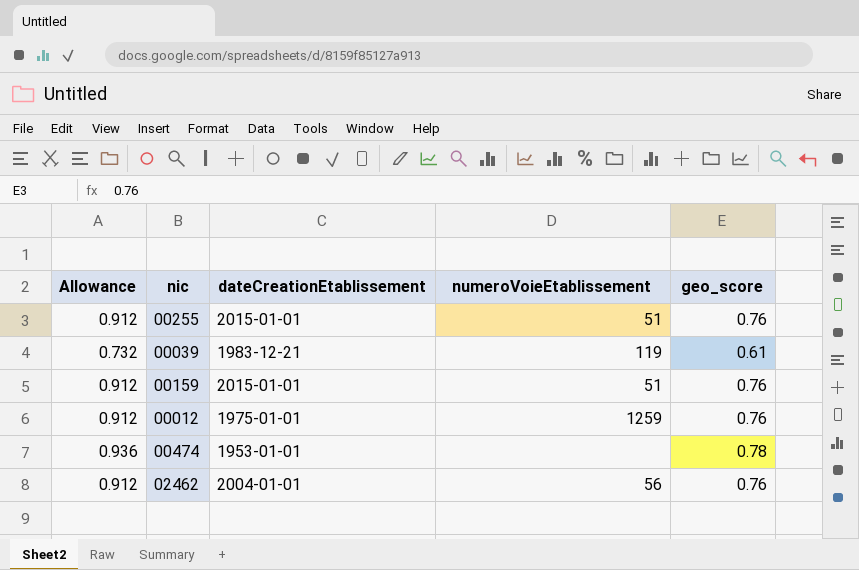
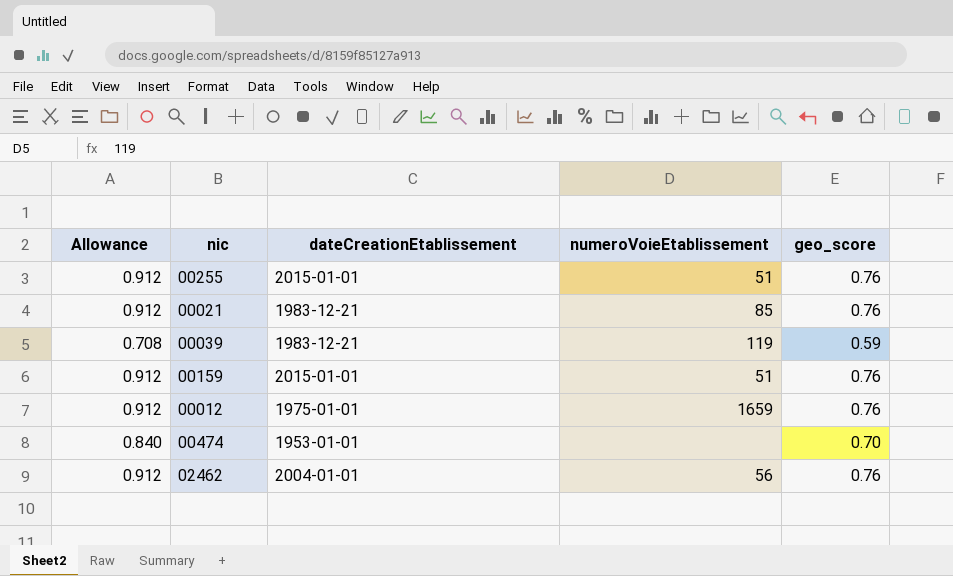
row 00021: none -> 0.912 | 1983-12-21 | 85 | 0.76
00039 | Allowance: 0.732 -> 0.708
00039 | geo_score: 0.61 -> 0.59
00012 | numeroVoieEtablissement: 1259 -> 1659
00474 | Allowance: 0.936 -> 0.840
00474 | geo_score: 0.78 -> 0.70

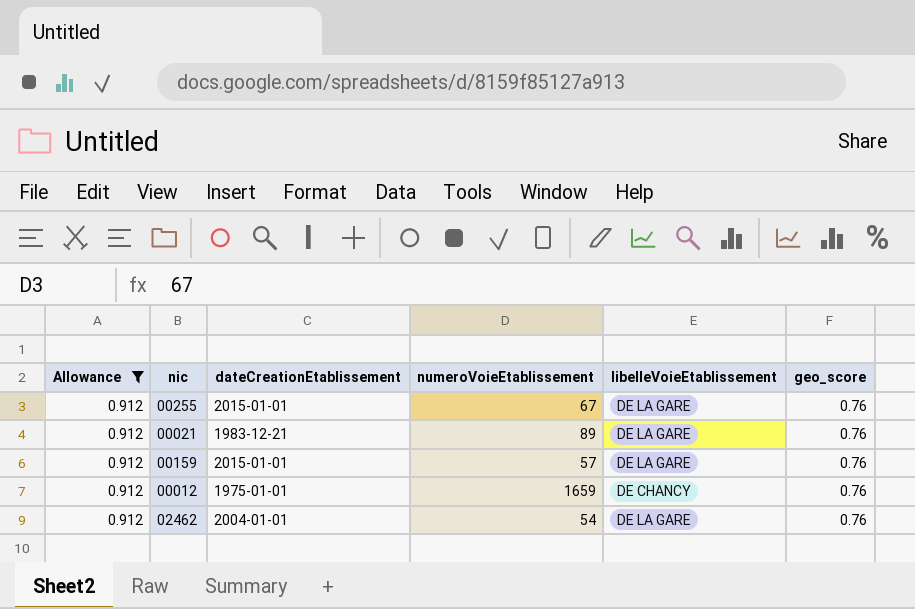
filter: none -> Allowance = 0.912
column libelleVoieEtablissement | position: none -> 5
00255 | numeroVoieEtablissement: 51 -> 67
00021 | numeroVoieEtablissement: 85 -> 89
00159 | numeroVoieEtablissement: 51 -> 57
02462 | numeroVoieEtablissement: 56 -> 54

